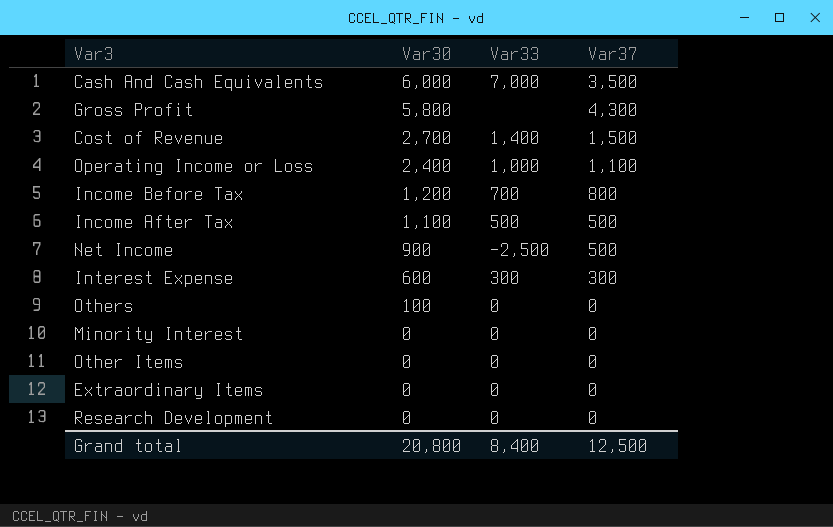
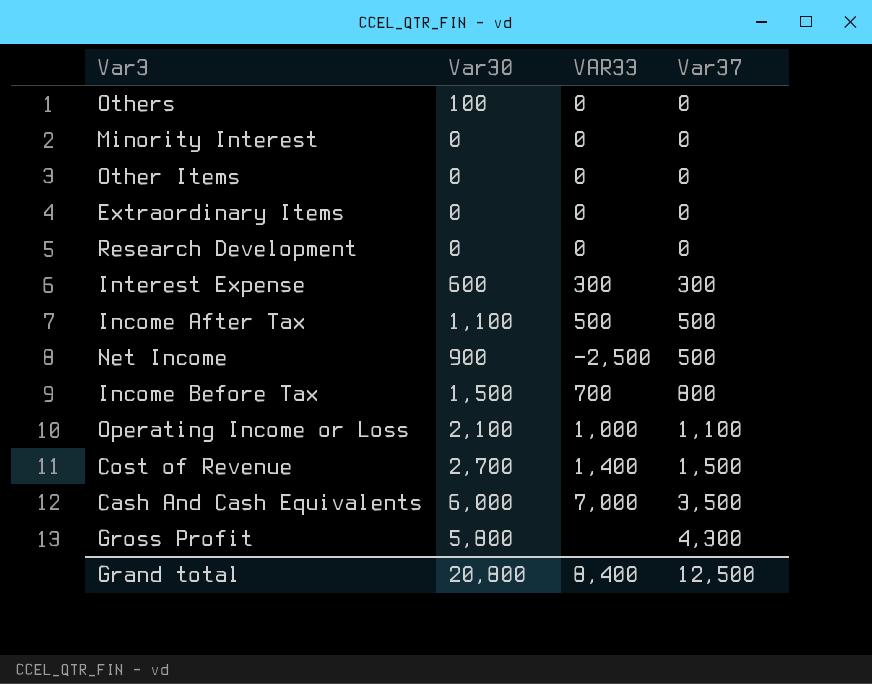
row order: Var30 descending -> Var37 ascending
column name: Var33 -> VAR33
Income Before Tax | Var30: 1,200 -> 1,500
Operating Income or Loss | Var30: 2,400 -> 2,100

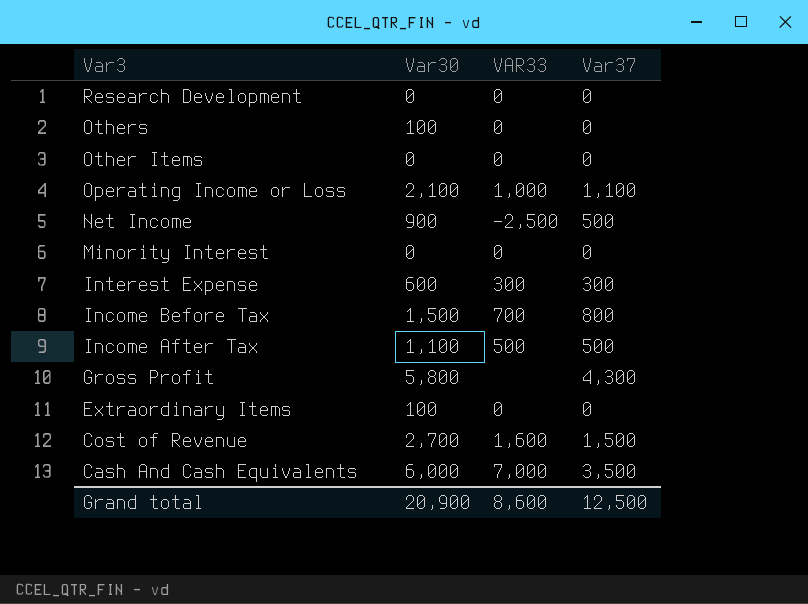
row order: Var37 ascending -> Var3 descending
Extraordinary Items | Var30: 0 -> 100
Cost of Revenue | VAR33: 1,400 -> 1,600
Grand total | Var30: 20,800 -> 20,900
Grand total | VAR33: 8,400 -> 8,600

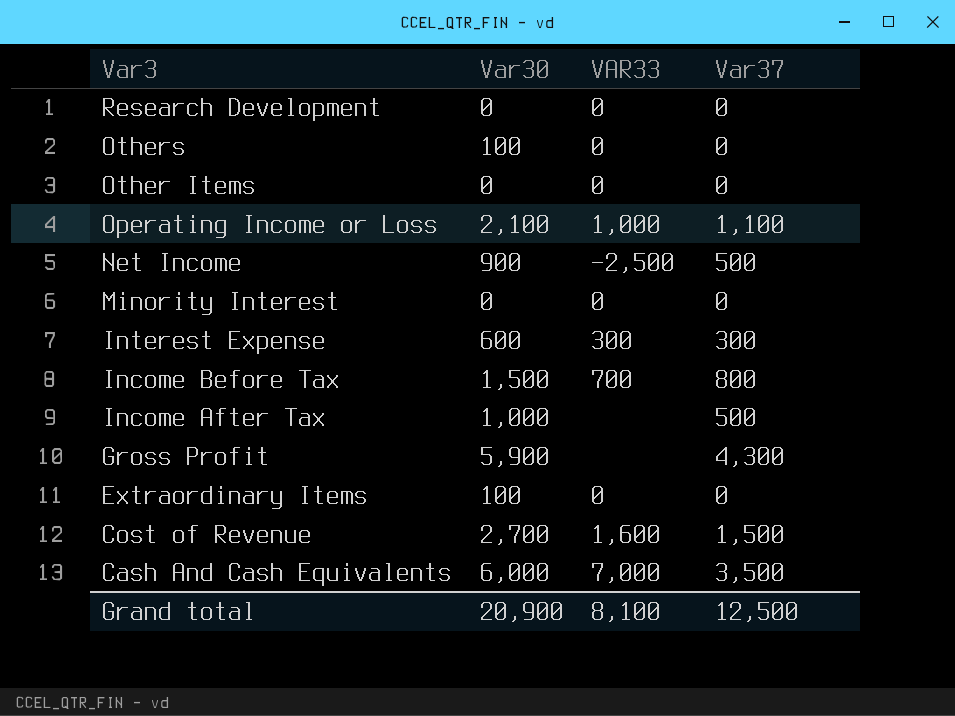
Income After Tax | Var30: 1,100 -> 1,000
Income After Tax | VAR33: 500 -> none
Gross Profit | Var30: 5,800 -> 5,900
Grand total | VAR33: 8,600 -> 8,100

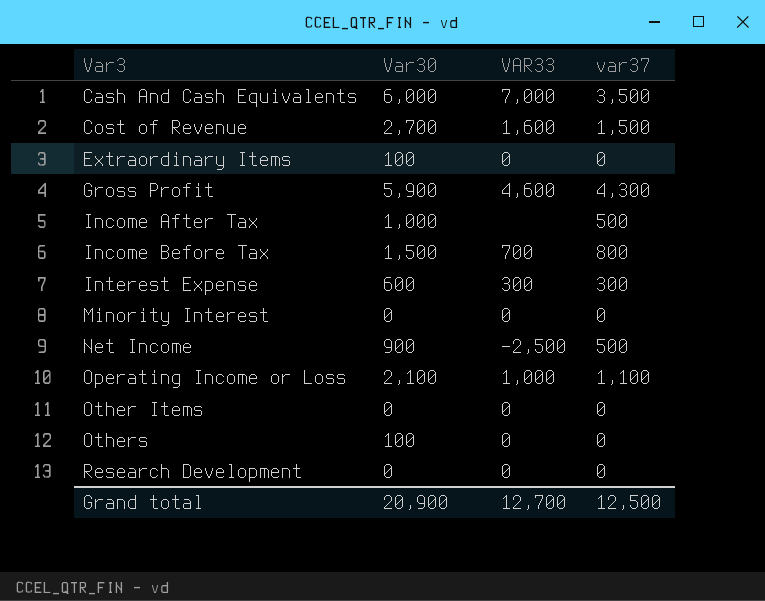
row order: Var3 descending -> Var3 ascending
column name: Var37 -> var37
Gross Profit | VAR33: none -> 4,600
Grand total | VAR33: 8,100 -> 12,700

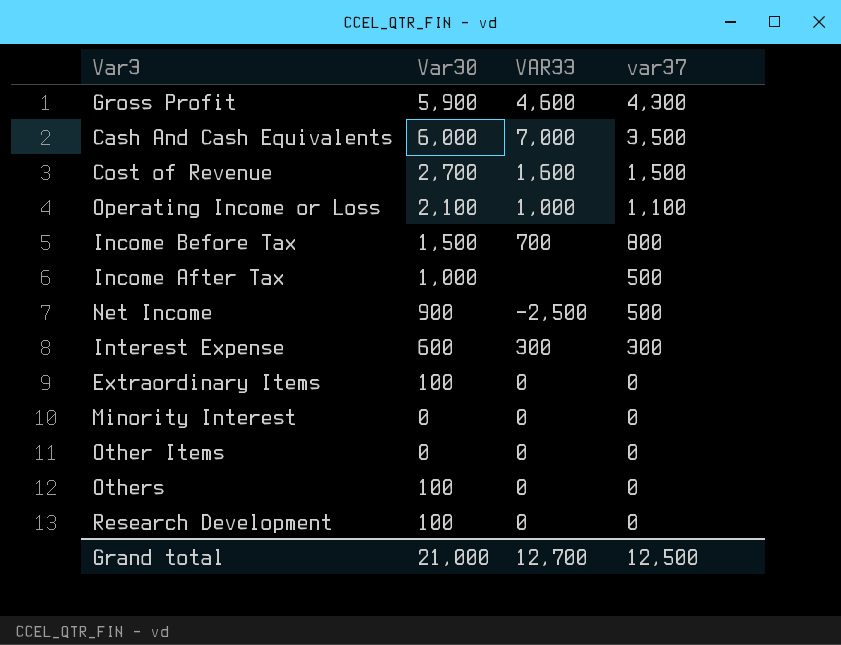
row order: Var3 ascending -> var37 descending
Research Development | Var30: 0 -> 100
Grand total | Var30: 20,900 -> 21,000

